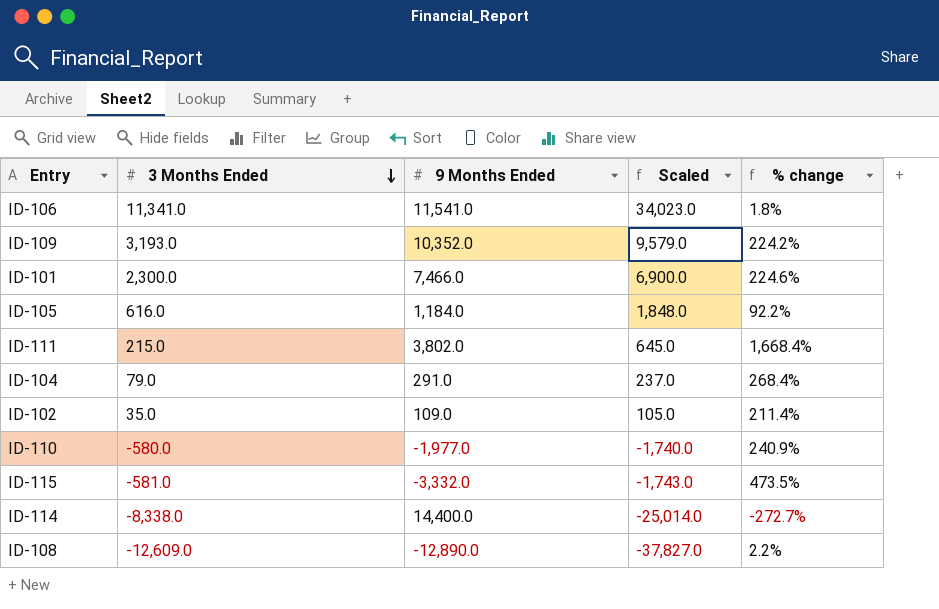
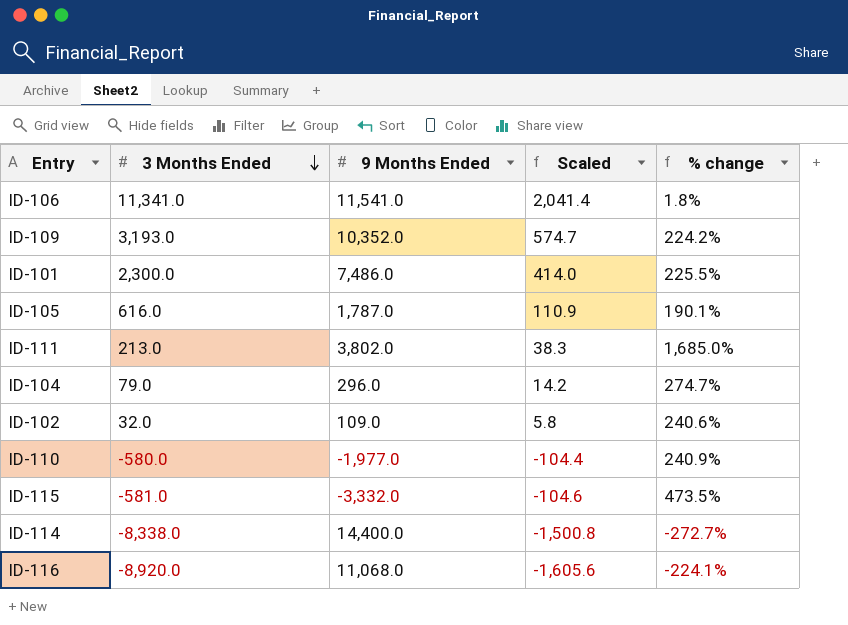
column Scaled | formula: [3 Months Ended] * 3 -> [3 Months Ended] * 0.18
row ID-108: -12,609.0 | -12,890.0 | -37,827.0 | 2.2% -> none
ID-101 | 9 Months Ended: 7,466.0 -> 7,486.0
ID-101 | % change: 224.6% -> 225.5%
ID-105 | 9 Months Ended: 1,184.0 -> 1,787.0
ID-105 | % change: 92.2% -> 190.1%
ID-111 | 3 Months Ended: 215.0 -> 213.0
ID-111 | % change: 1,668.4% -> 1,685.0%
ID-104 | 9 Months Ended: 291.0 -> 296.0
ID-104 | % change: 268.4% -> 274.7%
ID-102 | 3 Months Ended: 35.0 -> 32.0
ID-102 | % change: 211.4% -> 240.6%
row ID-116: none -> -8,920.0 | 11,068.0 | -1,605.6 | -224.1%

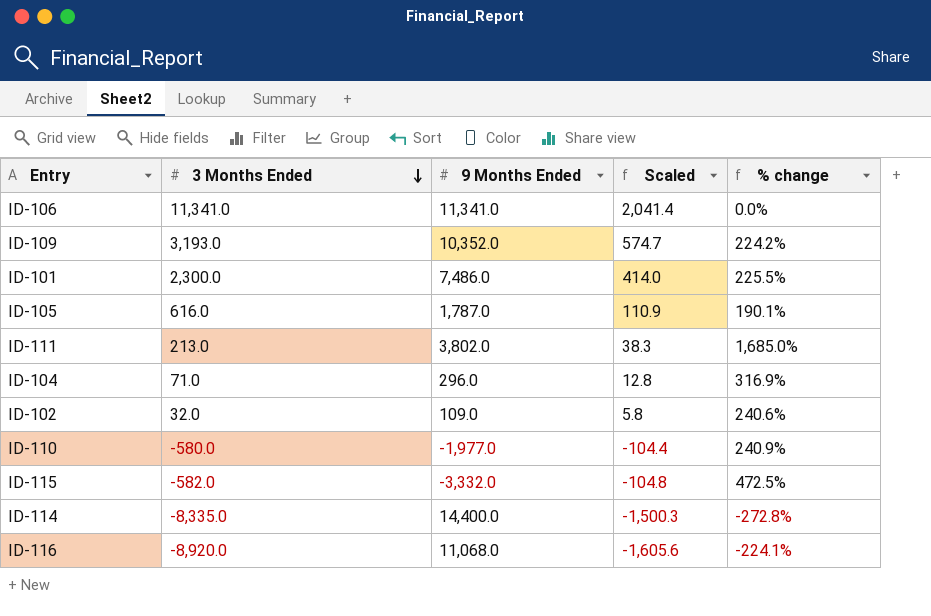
ID-106 | 9 Months Ended: 11,541.0 -> 11,341.0
ID-106 | % change: 1.8% -> 0.0%
ID-104 | 3 Months Ended: 79.0 -> 71.0
ID-104 | Scaled: 14.2 -> 12.8
ID-104 | % change: 274.7% -> 316.9%
ID-115 | 3 Months Ended: -581.0 -> -582.0
ID-115 | Scaled: -104.6 -> -104.8
ID-115 | % change: 473.5% -> 472.5%
ID-114 | 3 Months Ended: -8,338.0 -> -8,335.0
ID-114 | Scaled: -1,500.8 -> -1,500.3
ID-114 | % change: -272.7% -> -272.8%

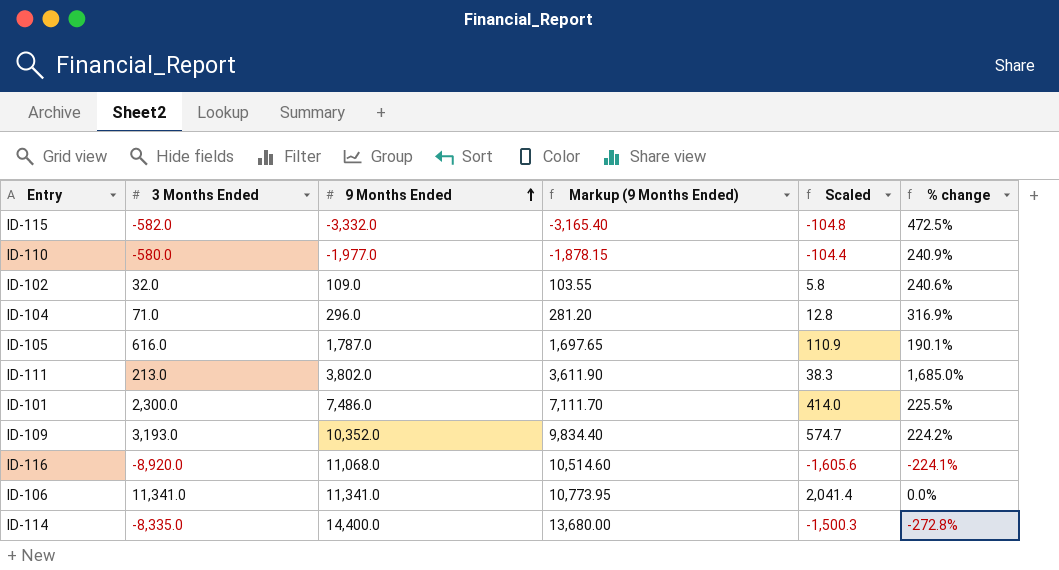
row order: 3 Months Ended descending -> 9 Months Ended ascending
column Markup (9 Months Ended) | formula: none -> [9 Months Ended] * 0.95

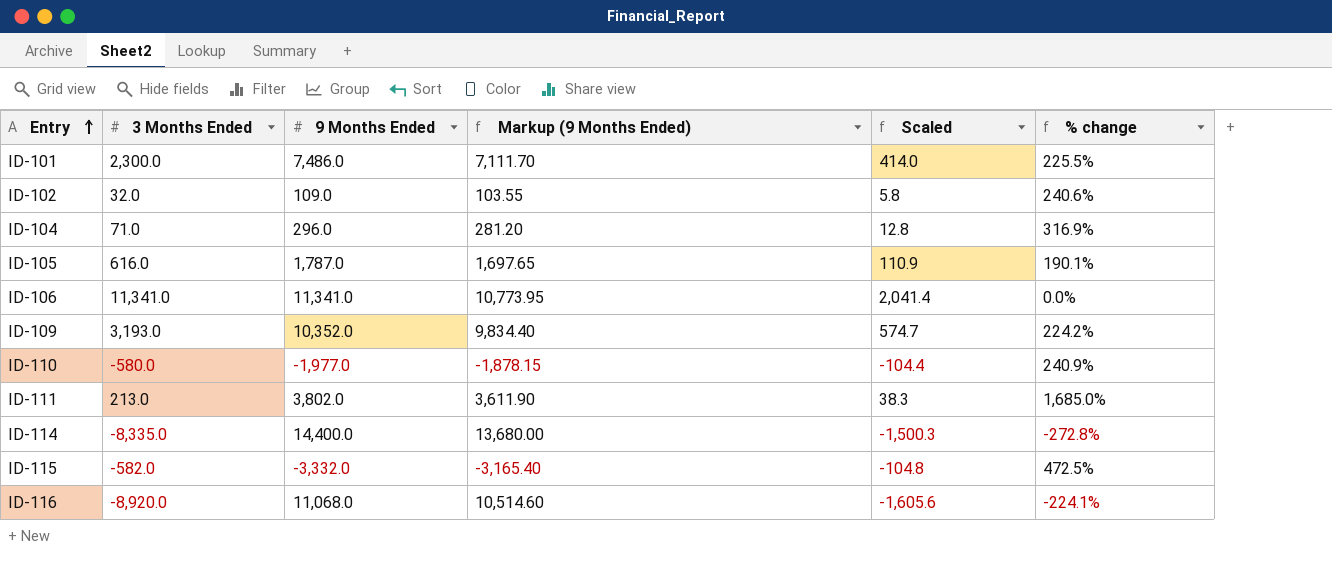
row order: 9 Months Ended ascending -> Entry ascending

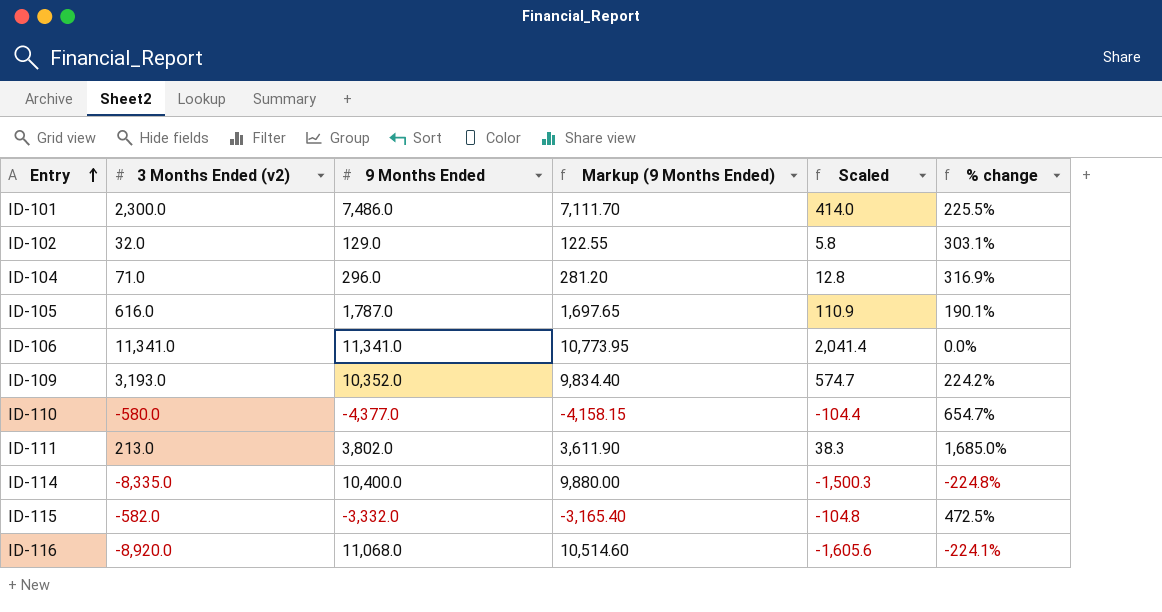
column name: 3 Months Ended -> 3 Months Ended (v2)
ID-102 | 9 Months Ended: 109.0 -> 129.0
ID-102 | Markup (9 Months Ended): 103.55 -> 122.55
ID-102 | % change: 240.6% -> 303.1%
ID-110 | 9 Months Ended: -1,977.0 -> -4,377.0
ID-110 | Markup (9 Months Ended): -1,878.15 -> -4,158.15
ID-110 | % change: 240.9% -> 654.7%
ID-114 | 9 Months Ended: 14,400.0 -> 10,400.0
ID-114 | Markup (9 Months Ended): 13,680.00 -> 9,880.00
ID-114 | % change: -272.8% -> -224.8%

